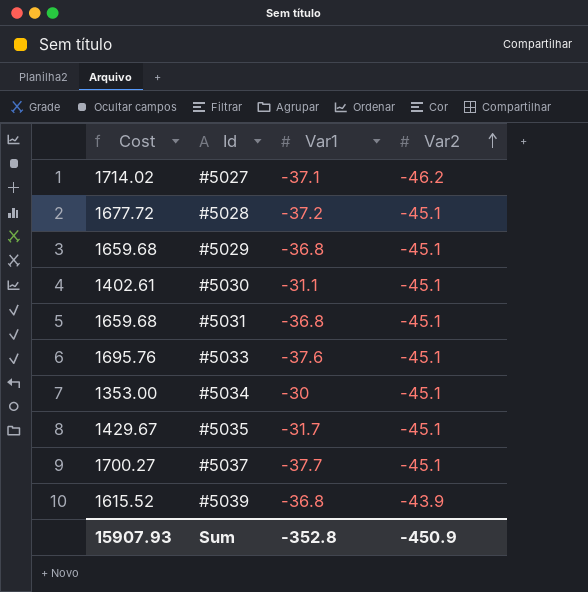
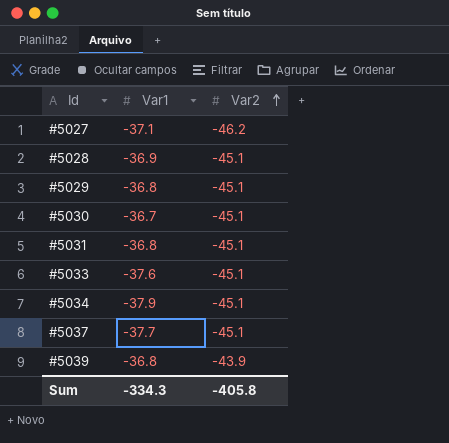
column Cost | formula: [Var1] * [Var2] -> none
row #5035: 1429.67 | -31.7 | -45.1 -> none
#5028 | Var1: -37.2 -> -36.9
#5030 | Var1: -31.1 -> -36.7
#5034 | Var1: -30 -> -37.9
Sum | Var1: -352.8 -> -334.3
Sum | Var2: -450.9 -> -405.8

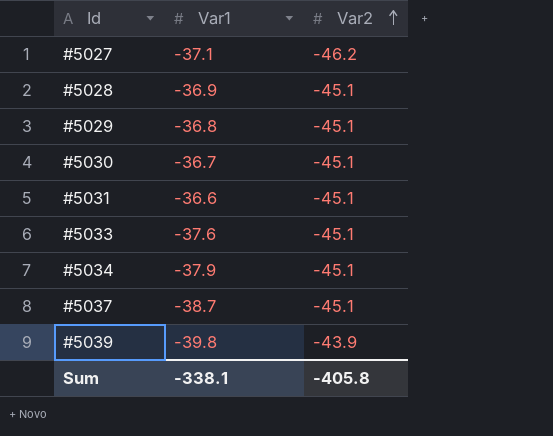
#5031 | Var1: -36.8 -> -36.6
#5037 | Var1: -37.7 -> -38.7
#5039 | Var1: -36.8 -> -39.8
Sum | Var1: -334.3 -> -338.1

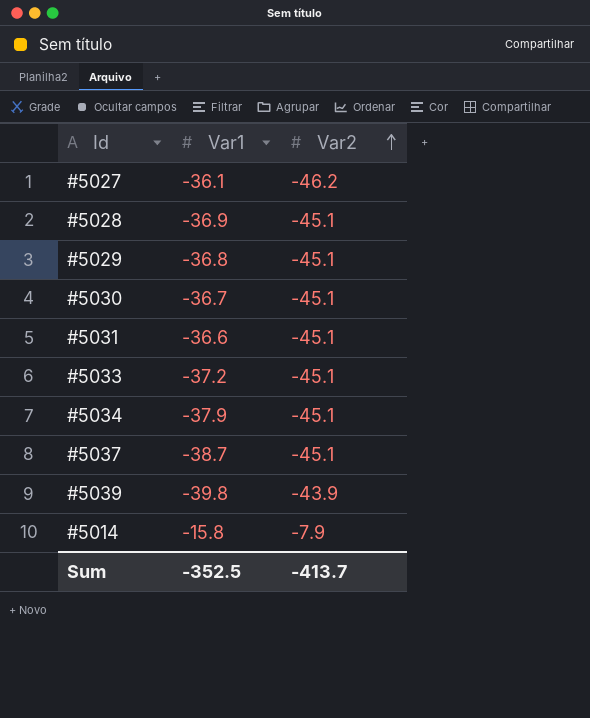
#5027 | Var1: -37.1 -> -36.1
#5033 | Var1: -37.6 -> -37.2
row #5014: none -> -15.8 | -7.9
Sum | Var1: -338.1 -> -352.5
Sum | Var2: -405.8 -> -413.7

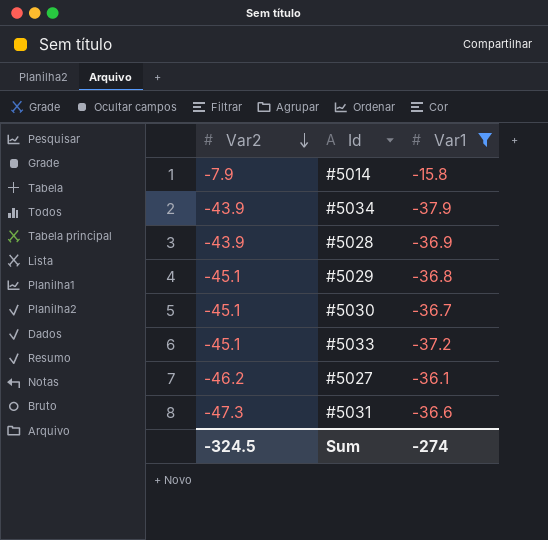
filter: none -> Var1 >= -37.9
row order: Var2 ascending -> Var2 descending
column Var2 | position: 3 -> 1
#5034 | Var2: -45.1 -> -43.9
#5028 | Var2: -45.1 -> -43.9
#5031 | Var2: -45.1 -> -47.3
Sum | Var2: -413.7 -> -324.5
Sum | Var1: -352.5 -> -274

